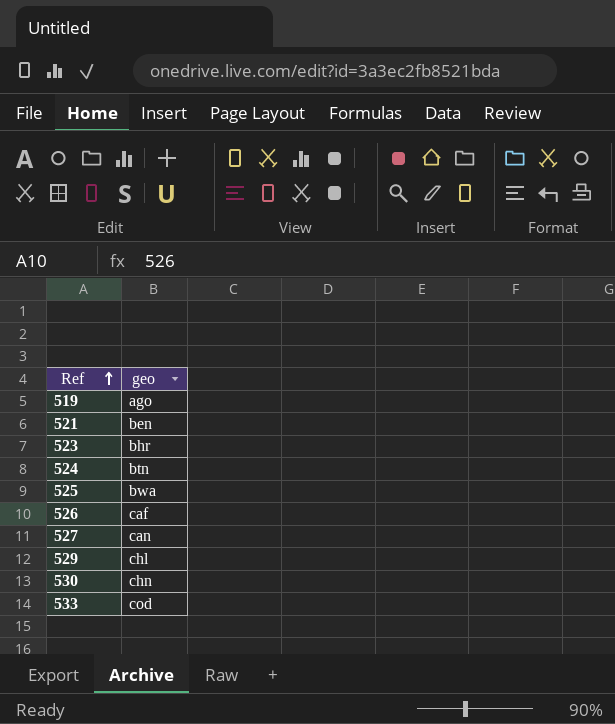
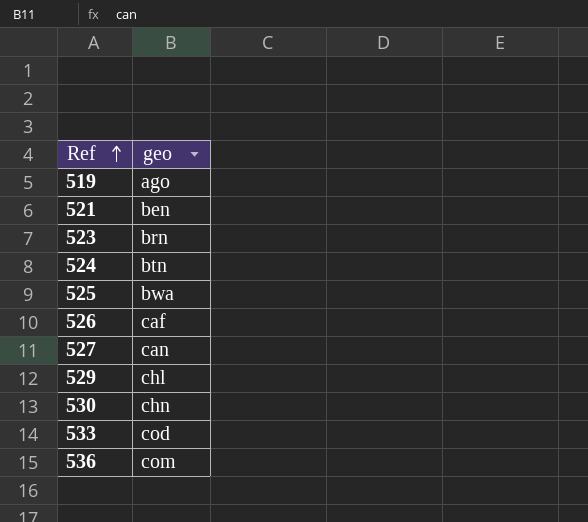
523 | geo: bhr -> brn
row 536: none -> com

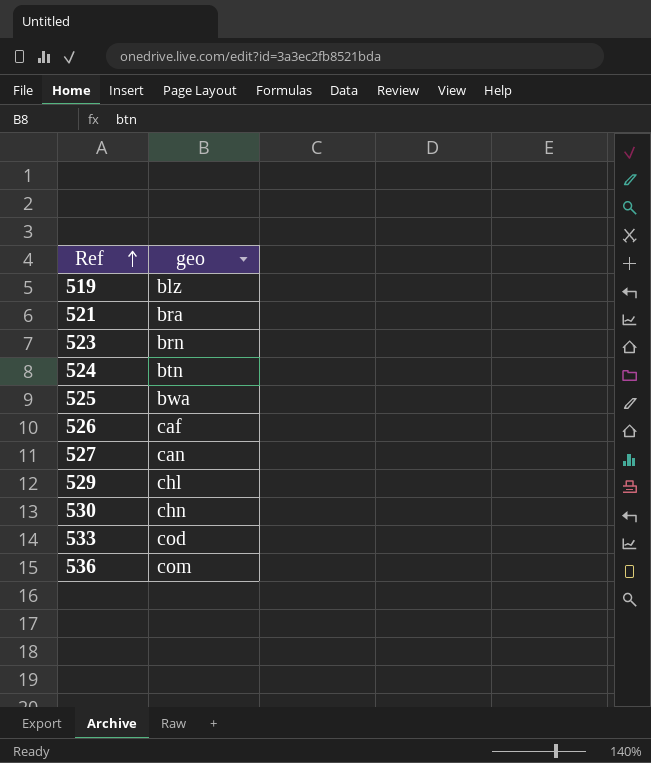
519 | geo: ago -> blz
521 | geo: ben -> bra

